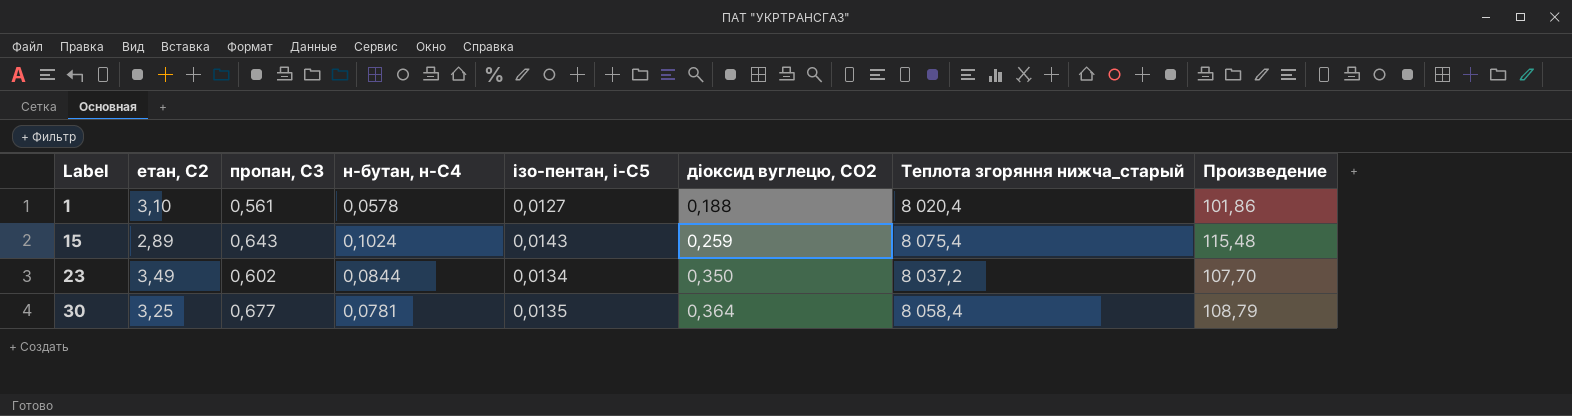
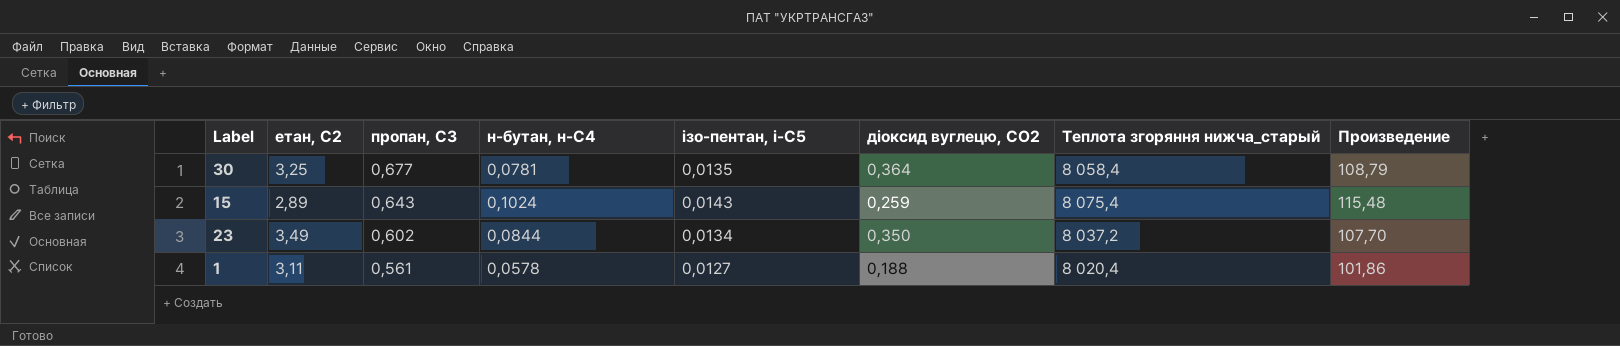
row order: Label ascending -> пропан, С3 descending
1 | етан, С2: 3,10 -> 3,11

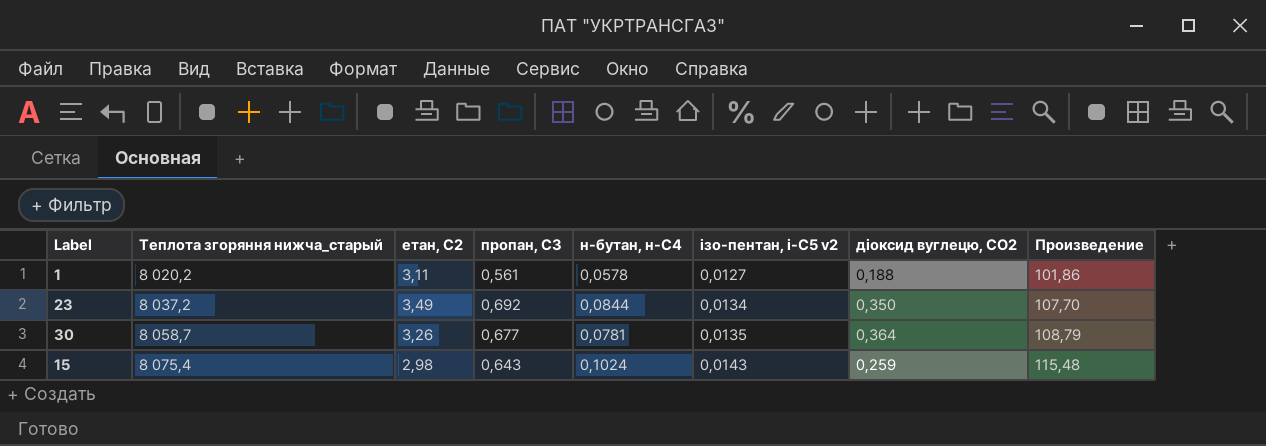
row order: пропан, С3 descending -> Теплота згоряння нижча_старый ascending
column Теплота згоряння нижча_старый | position: 7 -> 2
column name: ізо-пентан, і-С5 -> ізо-пентан, і-С5 v2
1 | Теплота згоряння нижча_старый: 8 020,4 -> 8 020,2
23 | пропан, С3: 0,602 -> 0,692
30 | Теплота згоряння нижча_старый: 8 058,4 -> 8 058,7
30 | етан, С2: 3,25 -> 3,26
15 | етан, С2: 2,89 -> 2,98

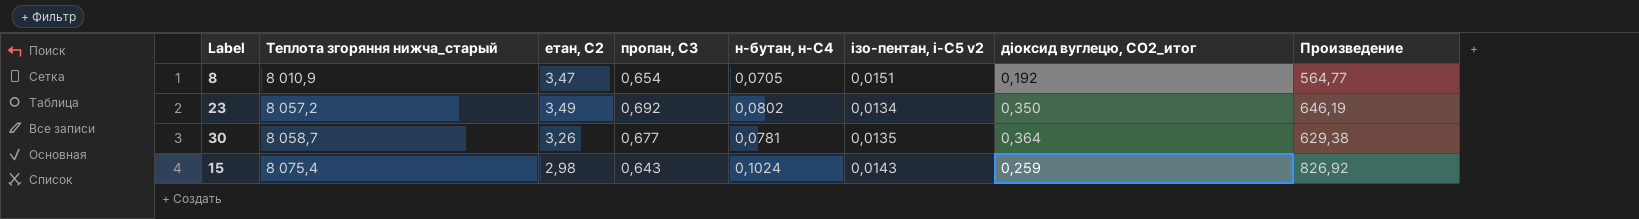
column name: діоксид вуглецю, CО2 -> діоксид вуглецю, CО2_итог
column Произведение | formula: [Теплота згоряння нижча_старый] * [ізо-пентан, і-С5 v2] -> [Теплота згоряння нижча_старый] * [н-бутан, н-С4]
row 1: 8 020,2 | 3,11 | 0,561 | 0,0578 | 0,0127 | 0,188 | 101,86 -> none
row 8: none -> 8 010,9 | 3,47 | 0,654 | 0,0705 | 0,0151 | 0,192 | 564,77
23 | Теплота згоряння нижча_старый: 8 037,2 -> 8 057,2
23 | н-бутан, н-С4: 0,0844 -> 0,0802

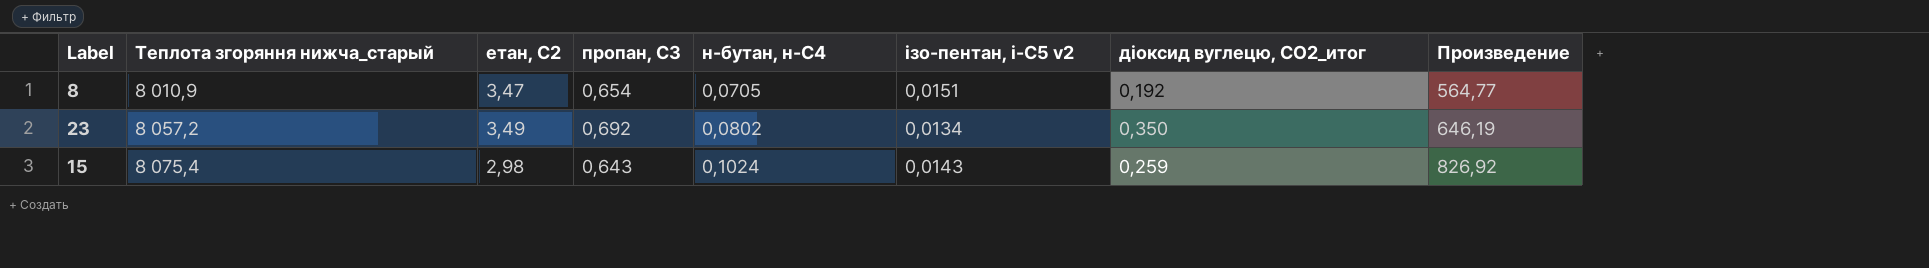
row 30: 8 058,7 | 3,26 | 0,677 | 0,0781 | 0,0135 | 0,364 | 629,38 -> none

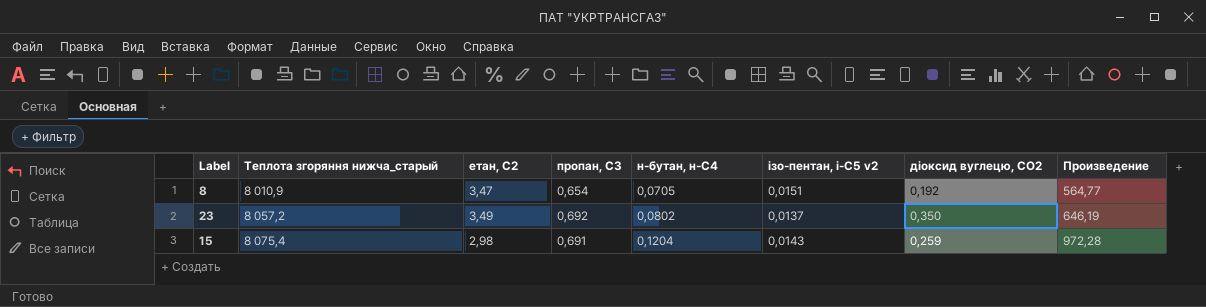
column name: діоксид вуглецю, CО2_итог -> діоксид вуглецю, CО2
23 | ізо-пентан, і-С5 v2: 0,0134 -> 0,0137
15 | пропан, С3: 0,643 -> 0,691
15 | н-бутан, н-С4: 0,1024 -> 0,1204
15 | Произведение: 826,92 -> 972,28

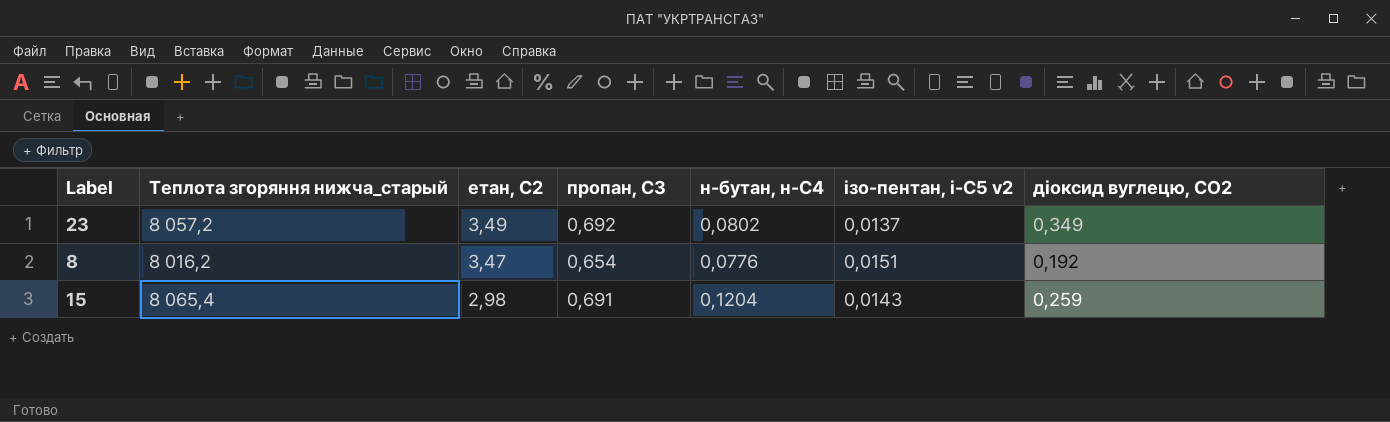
row order: Теплота згоряння нижча_старый ascending -> етан, С2 descending
column Произведение | formula: [Теплота згоряння нижча_старый] * [н-бутан, н-С4] -> none
23 | діоксид вуглецю, CО2: 0,350 -> 0,349
8 | Теплота згоряння нижча_старый: 8 010,9 -> 8 016,2
8 | н-бутан, н-С4: 0,0705 -> 0,0776
15 | Теплота згоряння нижча_старый: 8 075,4 -> 8 065,4

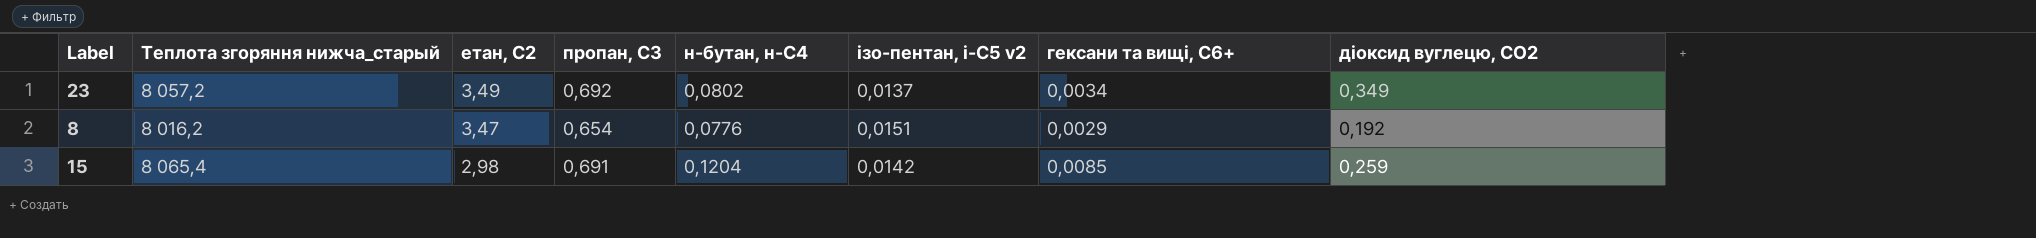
column гексани та вищі, С6+ | position: none -> 7
15 | ізо-пентан, і-С5 v2: 0,0143 -> 0,0142

